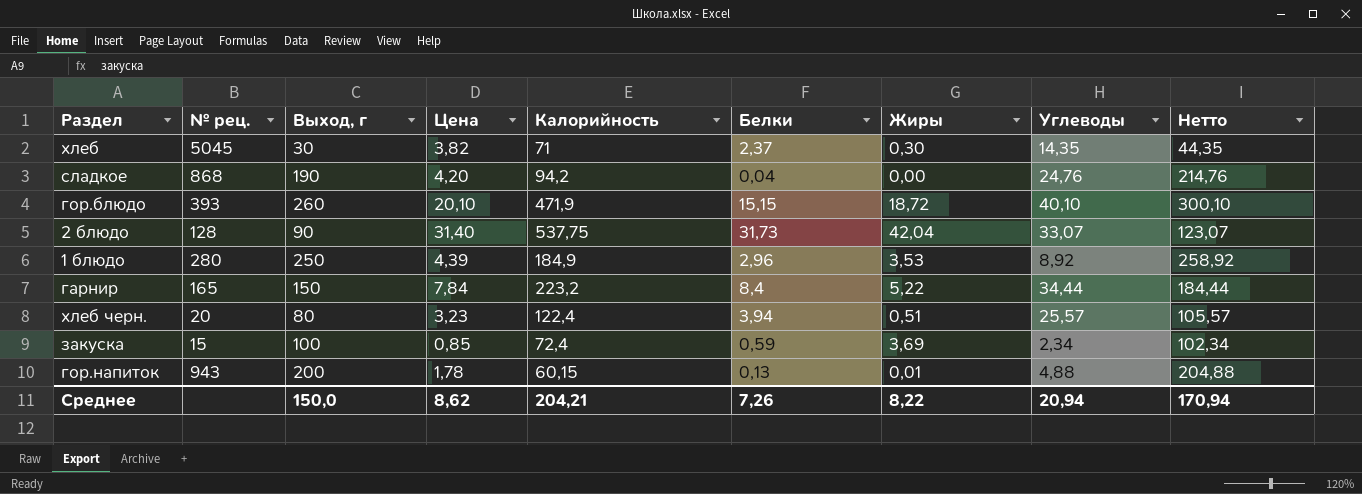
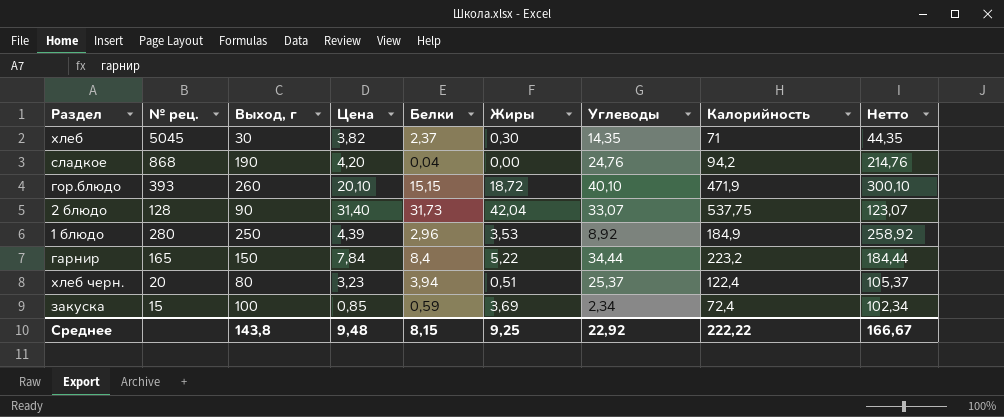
column Калорийность | position: 5 -> 8
row гор.напиток: 943 | 200 | 1,78 | 60,15 | 0,13 | 0,01 | 4,88 | 204,88 -> none
хлеб черн. | Углеводы: 25,57 -> 25,37
хлеб черн. | Нетто: 105,57 -> 105,37
Среднее | Выход, г: 150,0 -> 143,8
Среднее | Цена: 8,62 -> 9,48
Среднее | Белки: 7,26 -> 8,15
Среднее | Жиры: 8,22 -> 9,25
Среднее | Углеводы: 20,94 -> 22,92
Среднее | Калорийность: 204,21 -> 222,22
Среднее | Нетто: 170,94 -> 166,67

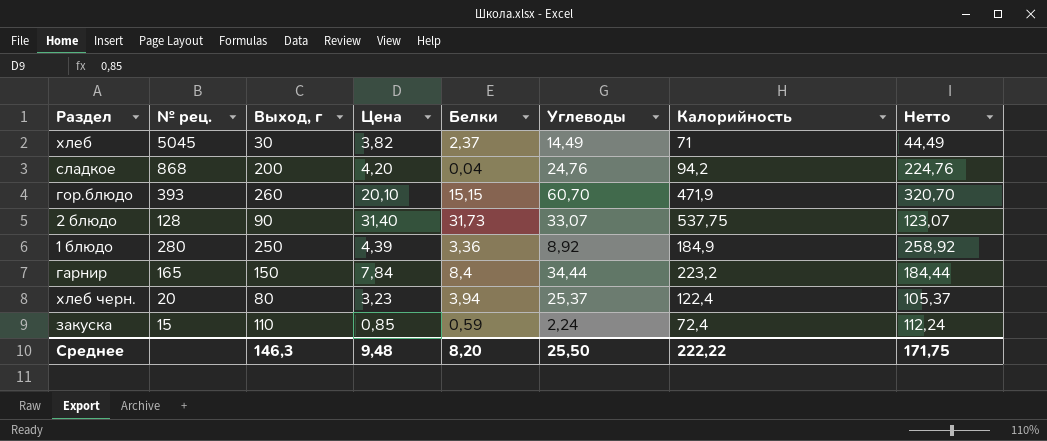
column Жиры | position: 6 -> none
хлеб | Углеводы: 14,35 -> 14,49
хлеб | Нетто: 44,35 -> 44,49
сладкое | Выход, г: 190 -> 200
сладкое | Нетто: 214,76 -> 224,76
гор.блюдо | Углеводы: 40,10 -> 60,70
гор.блюдо | Нетто: 300,10 -> 320,70
1 блюдо | Белки: 2,96 -> 3,36
закуска | Выход, г: 100 -> 110
закуска | Углеводы: 2,34 -> 2,24
закуска | Нетто: 102,34 -> 112,24
Среднее | Выход, г: 143,8 -> 146,3
Среднее | Белки: 8,15 -> 8,20
Среднее | Углеводы: 22,92 -> 25,50
Среднее | Нетто: 166,67 -> 171,75

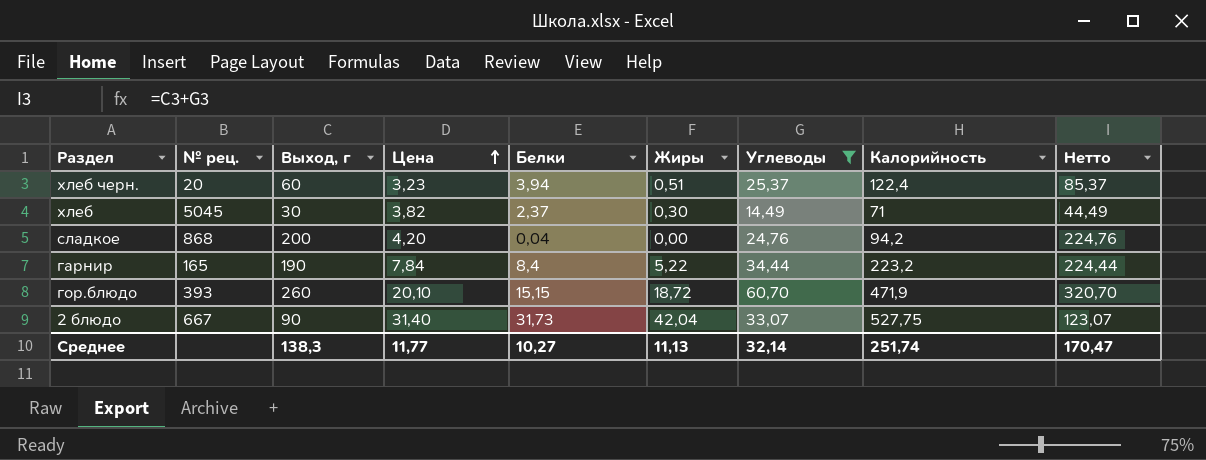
filter: none -> Углеводы >= 14,49
row order: none -> Цена ascending
column Жиры | position: none -> 6
хлеб черн. | Выход, г: 80 -> 60
хлеб черн. | Нетто: 105,37 -> 85,37
гарнир | Выход, г: 150 -> 190
гарнир | Нетто: 184,44 -> 224,44
2 блюдо | № рец.: 128 -> 667
2 блюдо | Калорийность: 537,75 -> 527,75
Среднее | Выход, г: 146,3 -> 138,3
Среднее | Цена: 9,48 -> 11,77
Среднее | Белки: 8,20 -> 10,27
Среднее | Углеводы: 25,50 -> 32,14
Среднее | Калорийность: 222,22 -> 251,74
Среднее | Нетто: 171,75 -> 170,47

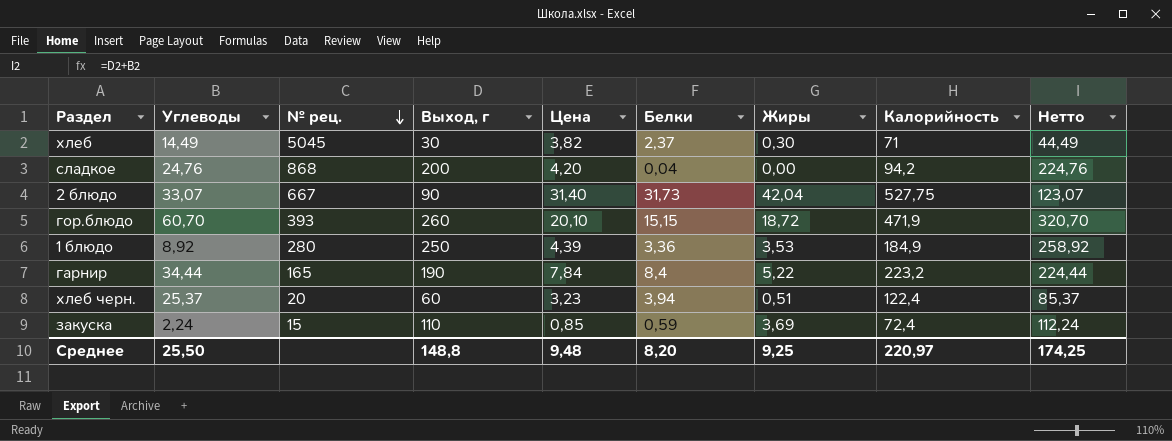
filter: Углеводы >= 14,49 -> none
row order: Цена ascending -> № рец. descending
column Углеводы | position: 7 -> 2
Среднее | Углеводы: 32,14 -> 25,50
Среднее | Выход, г: 138,3 -> 148,8
Среднее | Цена: 11,77 -> 9,48
Среднее | Белки: 10,27 -> 8,20
Среднее | Жиры: 11,13 -> 9,25
Среднее | Калорийность: 251,74 -> 220,97
Среднее | Нетто: 170,47 -> 174,25

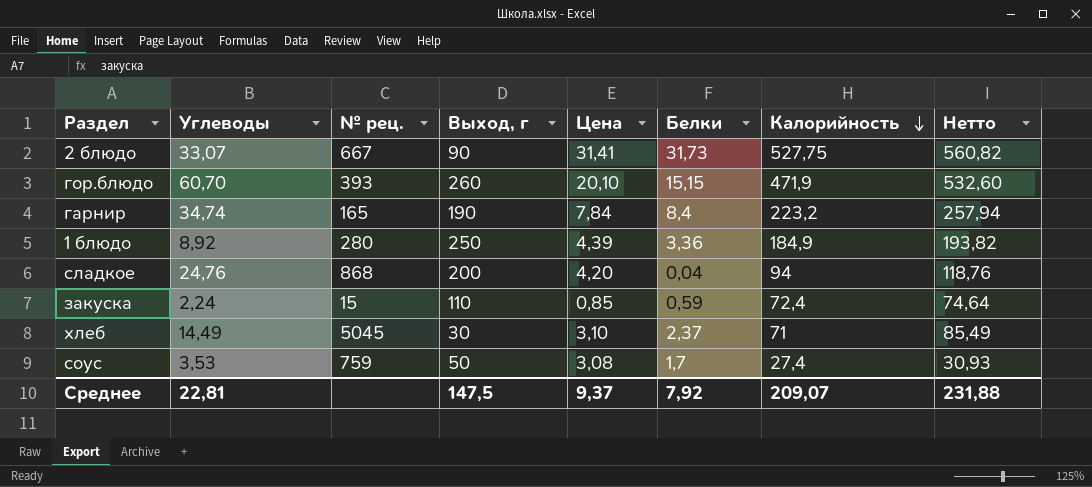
row order: № рец. descending -> Калорийность descending
column Жиры | position: 7 -> none
column Нетто | formula: [Углеводы] + [Выход, г] -> [Углеводы] + [Калорийность]
row хлеб черн.: 25,37 | 20 | 60 | 3,23 | 3,94 | 0,51 | 122,4 | 85,37 -> none
2 блюдо | Цена: 31,40 -> 31,41
гарнир | Углеводы: 34,44 -> 34,74
сладкое | Калорийность: 94,2 -> 94
хлеб | Цена: 3,82 -> 3,10
row соус: none -> 3,53 | 759 | 50 | 3,08 | 1,7 | 27,4 | 30,93
Среднее | Углеводы: 25,50 -> 22,81
Среднее | Выход, г: 148,8 -> 147,5
Среднее | Цена: 9,48 -> 9,37
Среднее | Белки: 8,20 -> 7,92
Среднее | Калорийность: 220,97 -> 209,07
Среднее | Нетто: 174,25 -> 231,88

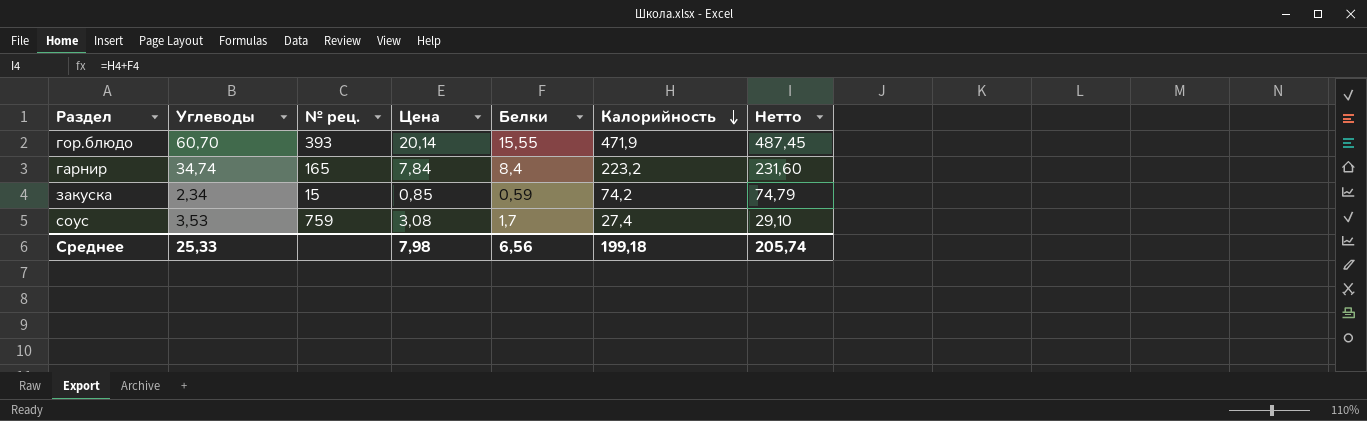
column Выход, г | position: 4 -> none
column Нетто | formula: [Углеводы] + [Калорийность] -> [Белки] + [Калорийность]
row 2 блюдо: 33,07 | 667 | 90 | 31,41 | 31,73 | 527,75 | 560,82 -> none
row 1 блюдо: 8,92 | 280 | 250 | 4,39 | 3,36 | 184,9 | 193,82 -> none
row сладкое: 24,76 | 868 | 200 | 4,20 | 0,04 | 94 | 118,76 -> none
row хлеб: 14,49 | 5045 | 30 | 3,10 | 2,37 | 71 | 85,49 -> none
гор.блюдо | Цена: 20,10 -> 20,14
гор.блюдо | Белки: 15,15 -> 15,55
закуска | Углеводы: 2,24 -> 2,34
закуска | Калорийность: 72,4 -> 74,2
Среднее | Углеводы: 22,81 -> 25,33
Среднее | Цена: 9,37 -> 7,98
Среднее | Белки: 7,92 -> 6,56
Среднее | Калорийность: 209,07 -> 199,18
Среднее | Нетто: 231,88 -> 205,74

